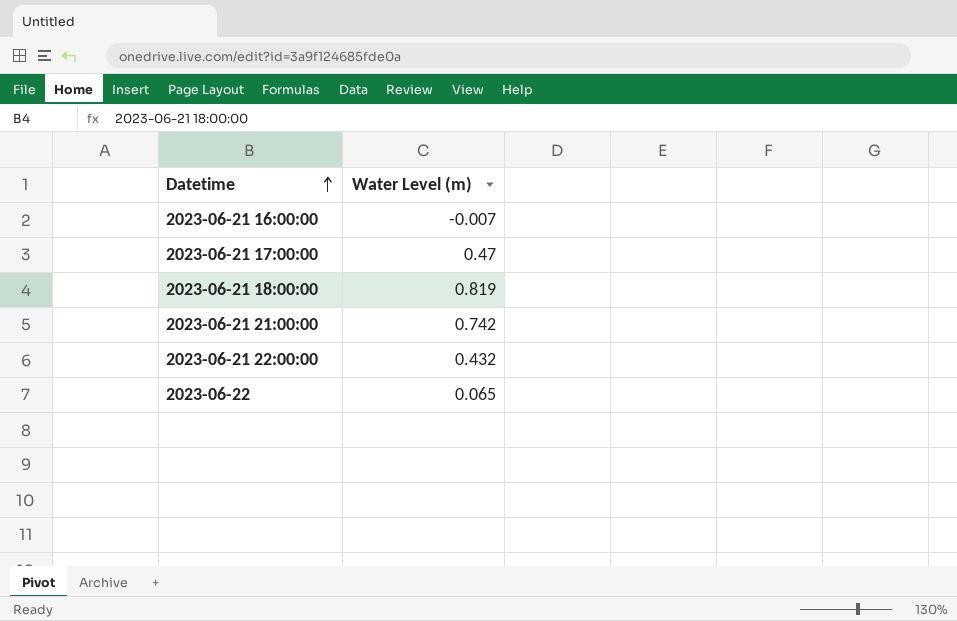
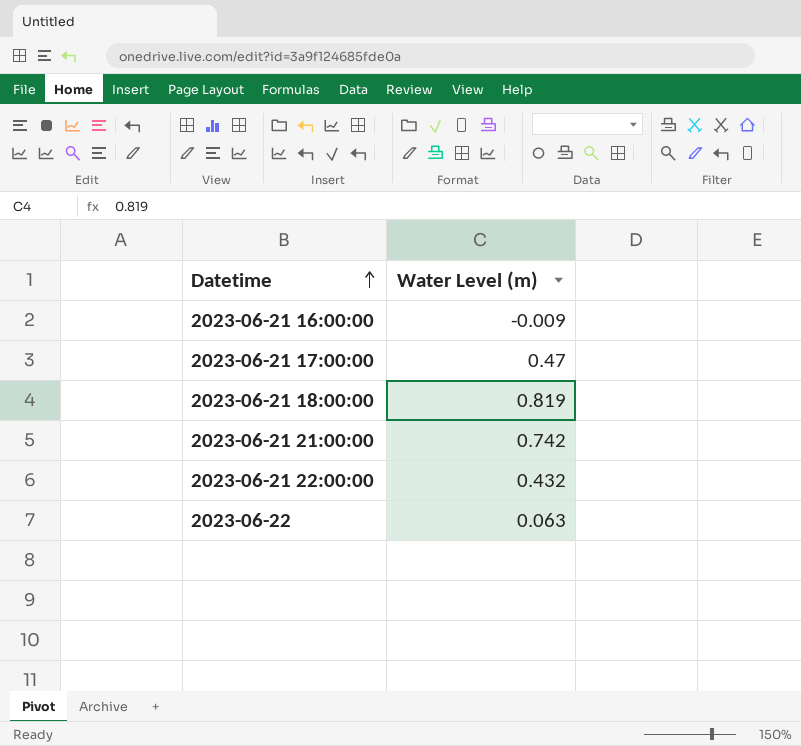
2023-06-21 16:00:00 | Water Level (m): -0.007 -> -0.009
2023-06-22 | Water Level (m): 0.065 -> 0.063

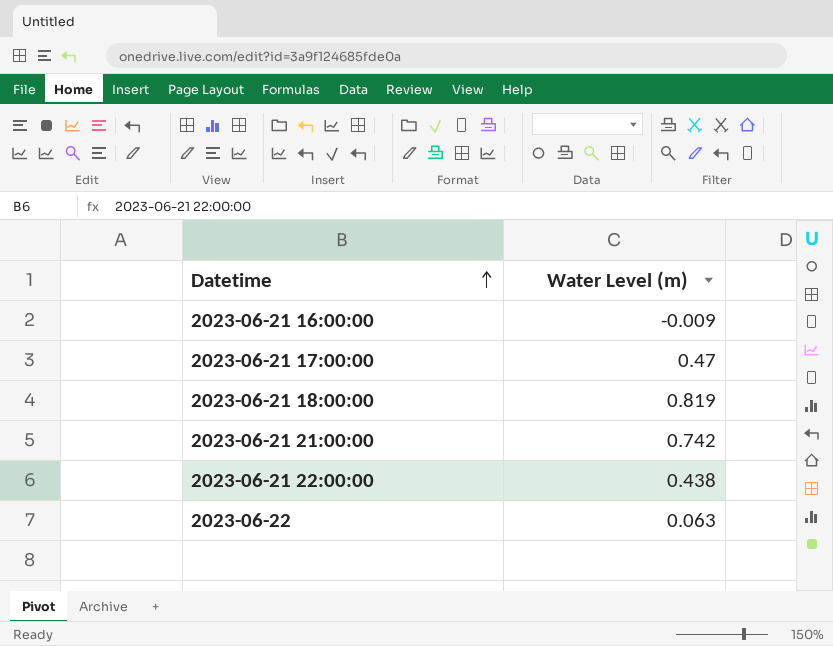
2023-06-21 22:00:00 | Water Level (m): 0.432 -> 0.438

